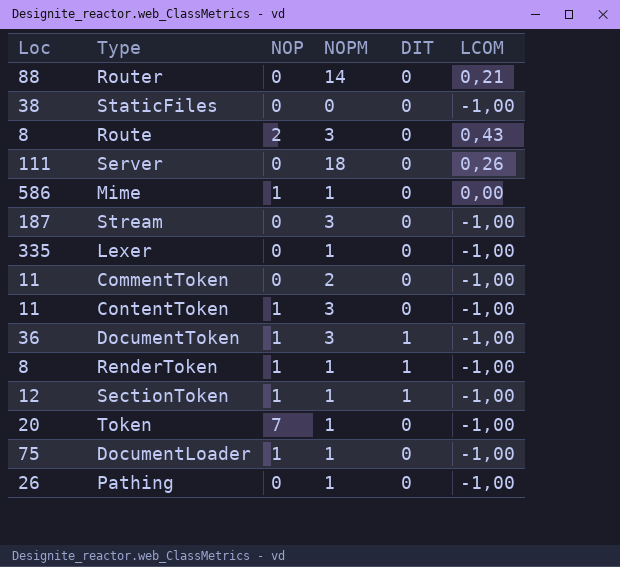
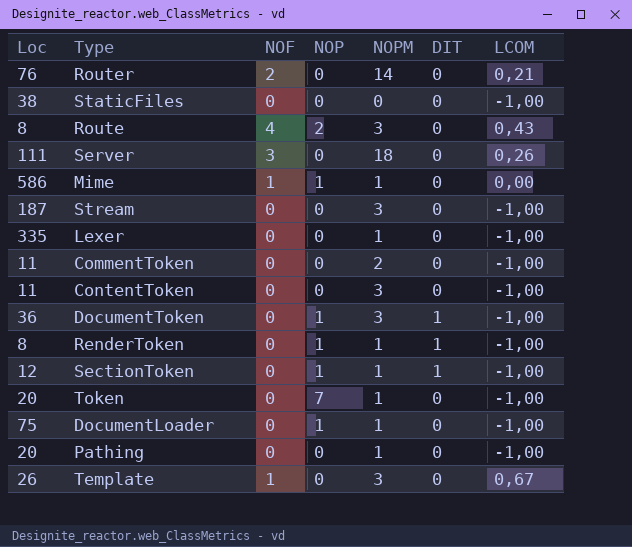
column NOF | position: none -> 3
Router | Loc: 88 -> 76
ContentToken | NOP: 1 -> 0
Pathing | Loc: 26 -> 20
row Template: none -> 26 | 1 | 0 | 3 | 0 | 0,67

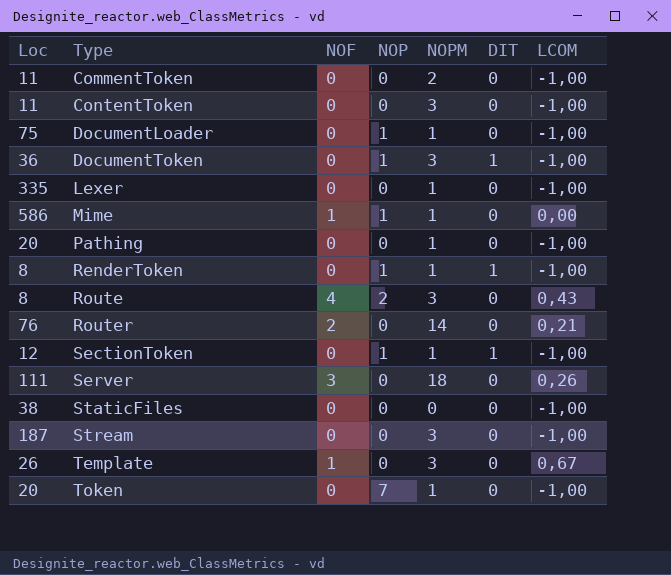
row order: none -> Type ascending

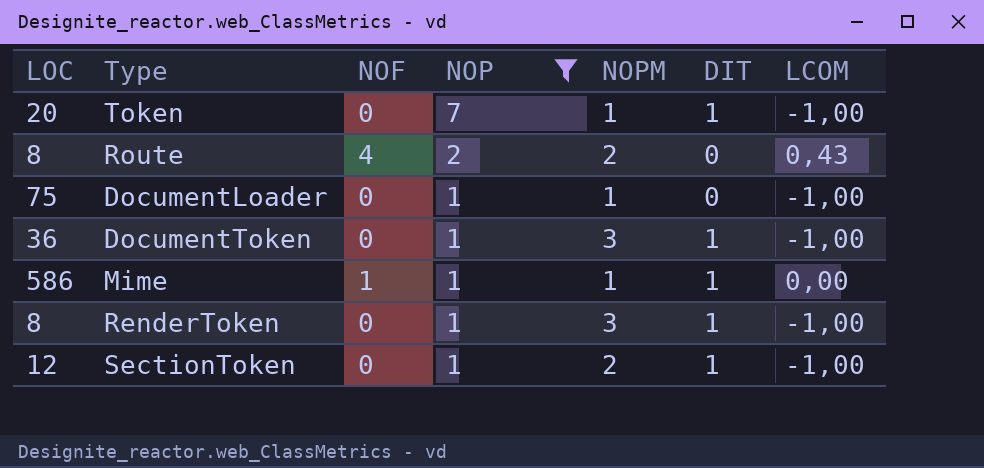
filter: none -> NOP != 0
row order: Type ascending -> NOP descending
column name: Loc -> LOC
Token | DIT: 0 -> 1
Route | NOPM: 3 -> 2
Mime | DIT: 0 -> 1
RenderToken | NOPM: 1 -> 3
SectionToken | NOPM: 1 -> 2

